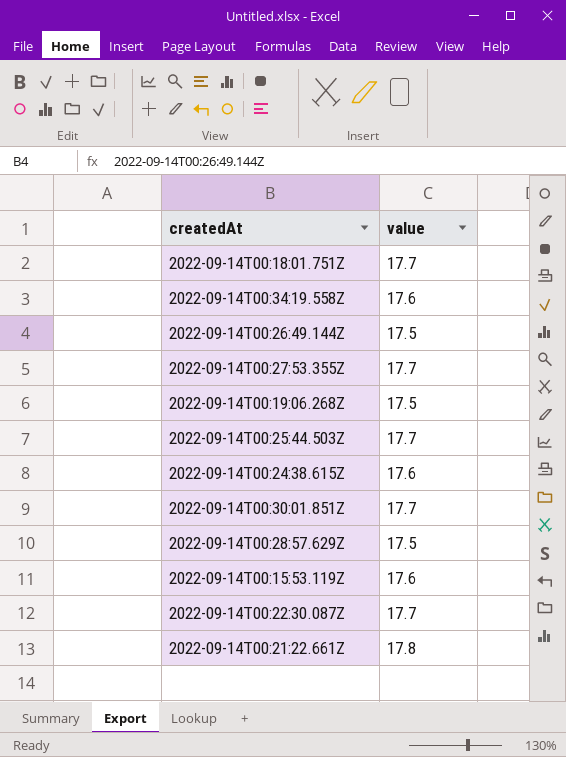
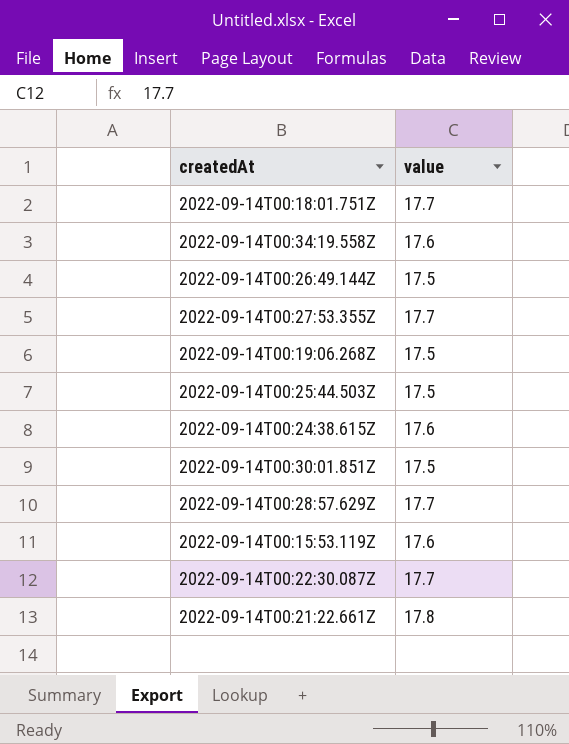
2022-09-14T00:25:44.503Z | value: 17.7 -> 17.5
2022-09-14T00:30:01.851Z | value: 17.7 -> 17.5
2022-09-14T00:28:57.629Z | value: 17.5 -> 17.7

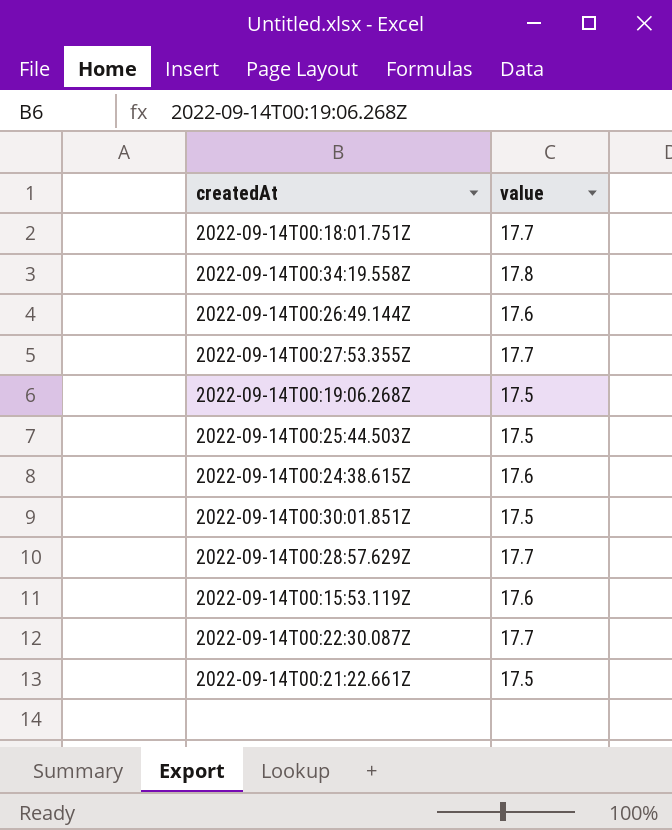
2022-09-14T00:34:19.558Z | value: 17.6 -> 17.8
2022-09-14T00:26:49.144Z | value: 17.5 -> 17.6
2022-09-14T00:21:22.661Z | value: 17.8 -> 17.5

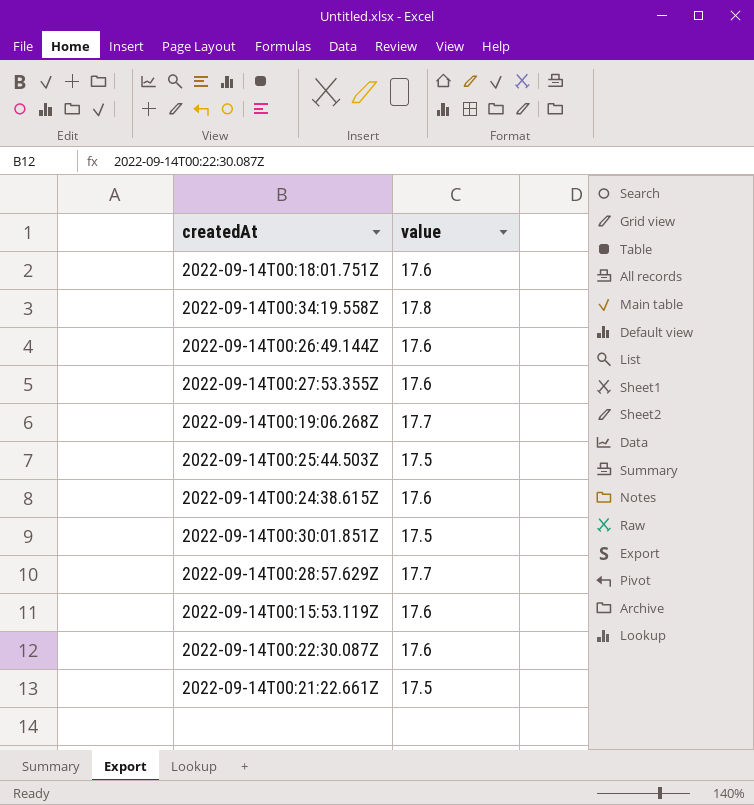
2022-09-14T00:18:01.751Z | value: 17.7 -> 17.6
2022-09-14T00:27:53.355Z | value: 17.7 -> 17.6
2022-09-14T00:19:06.268Z | value: 17.5 -> 17.7
2022-09-14T00:22:30.087Z | value: 17.7 -> 17.6

